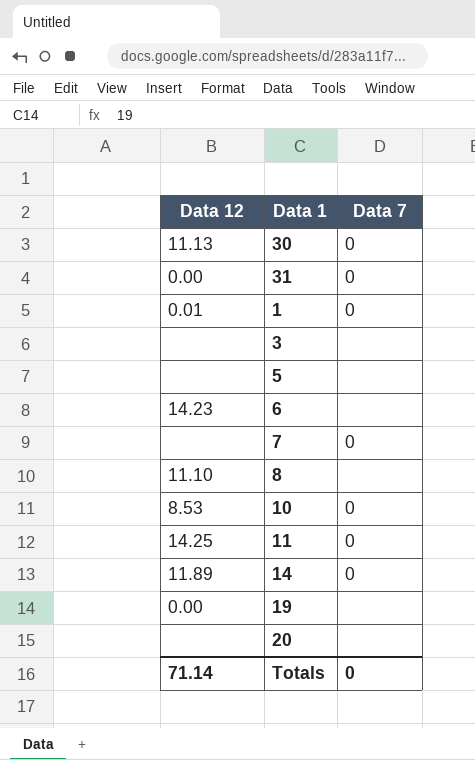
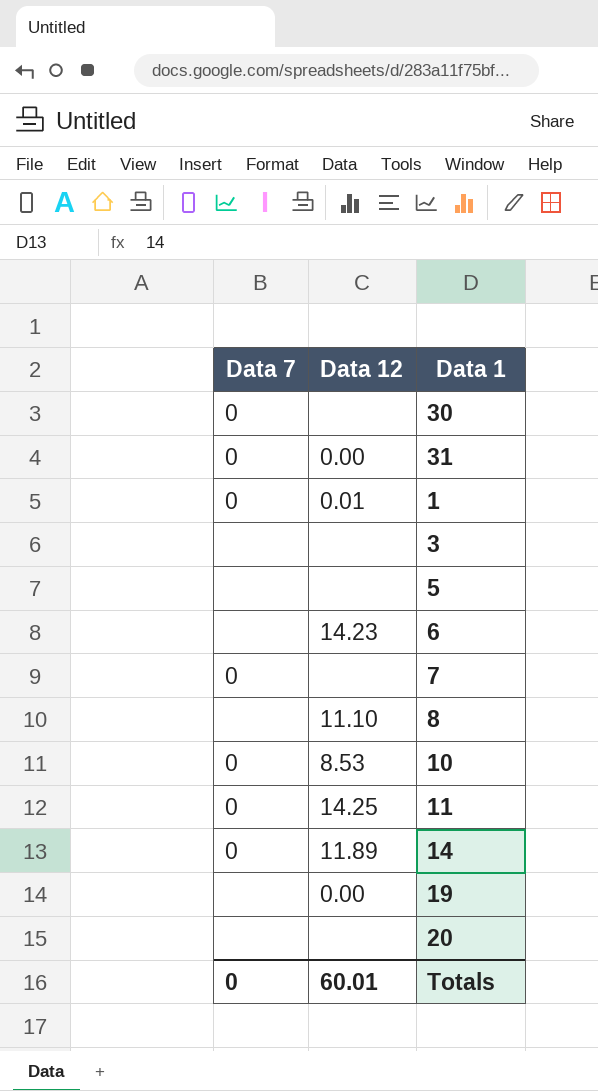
column Data 7 | position: 3 -> 1
30 | Data 12: 11.13 -> none
Totals | Data 12: 71.14 -> 60.01

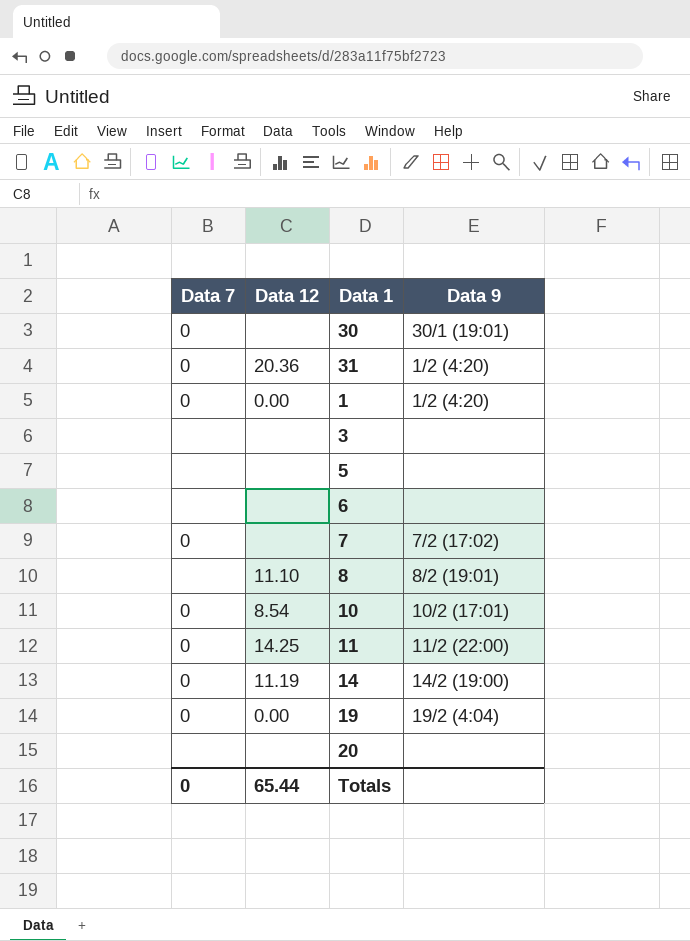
column Data 9 | position: none -> 4
31 | Data 12: 0.00 -> 20.36
1 | Data 12: 0.01 -> 0.00
6 | Data 12: 14.23 -> none
10 | Data 12: 8.53 -> 8.54
14 | Data 12: 11.89 -> 11.19
19 | Data 7: none -> 0
Totals | Data 12: 60.01 -> 65.44

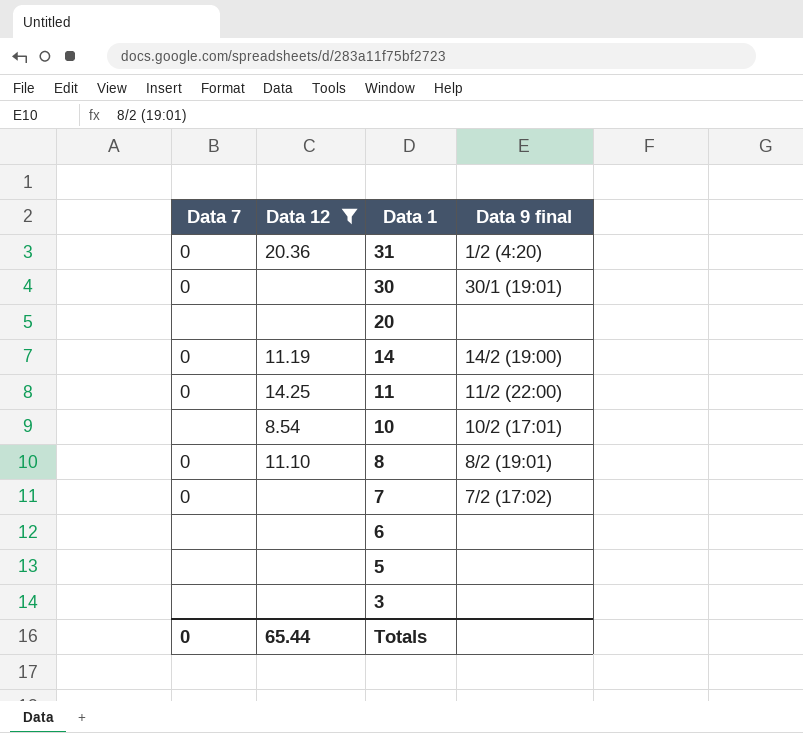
filter: none -> Data 12 != 0.00
row order: none -> Data 1 descending
column name: Data 9 -> Data 9 final
10 | Data 7: 0 -> none
8 | Data 7: none -> 0

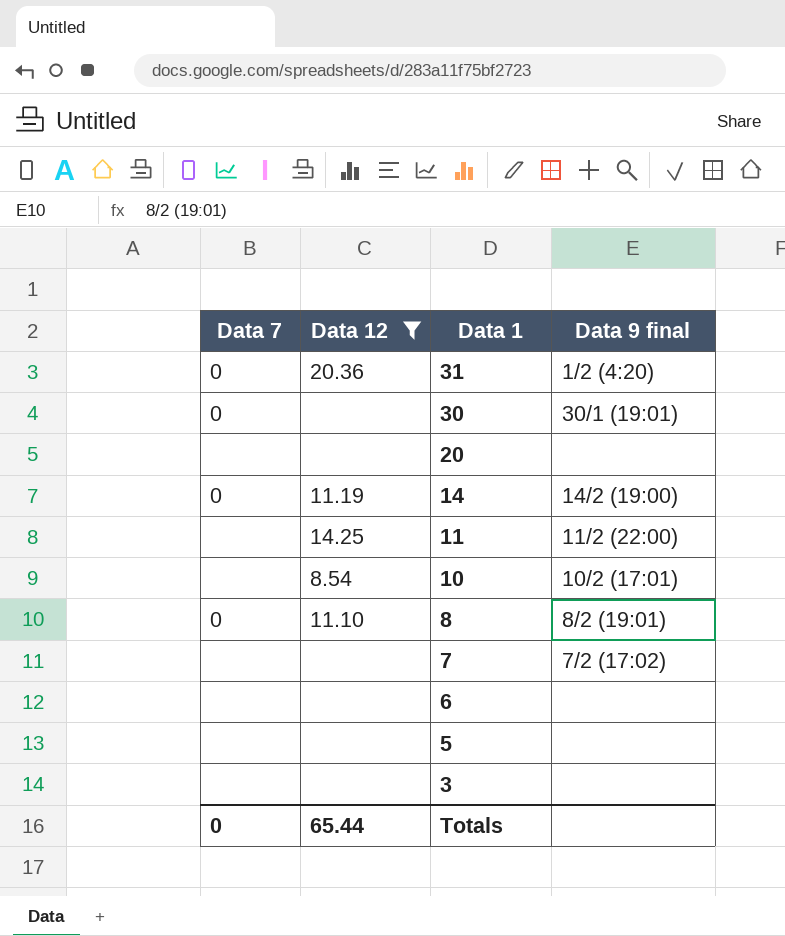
11 | Data 7: 0 -> none
7 | Data 7: 0 -> none

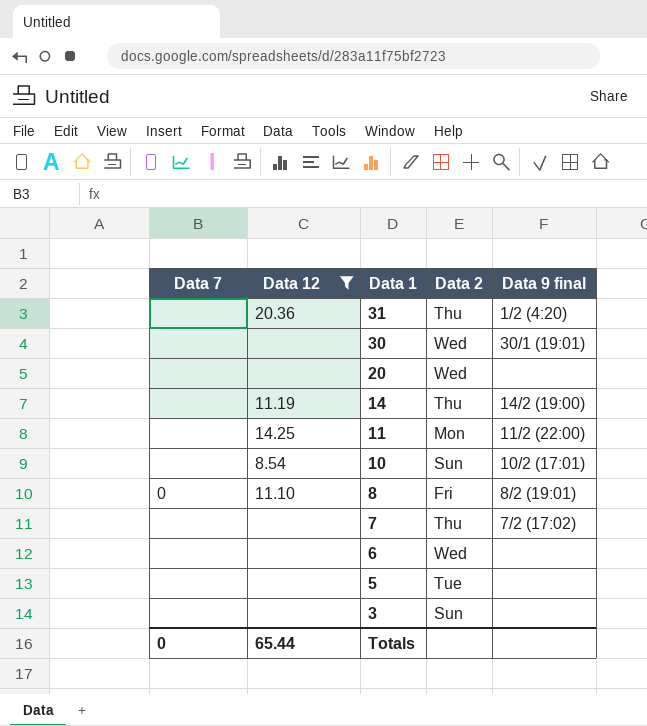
column Data 2 | position: none -> 4
31 | Data 7: 0 -> none
30 | Data 7: 0 -> none
14 | Data 7: 0 -> none

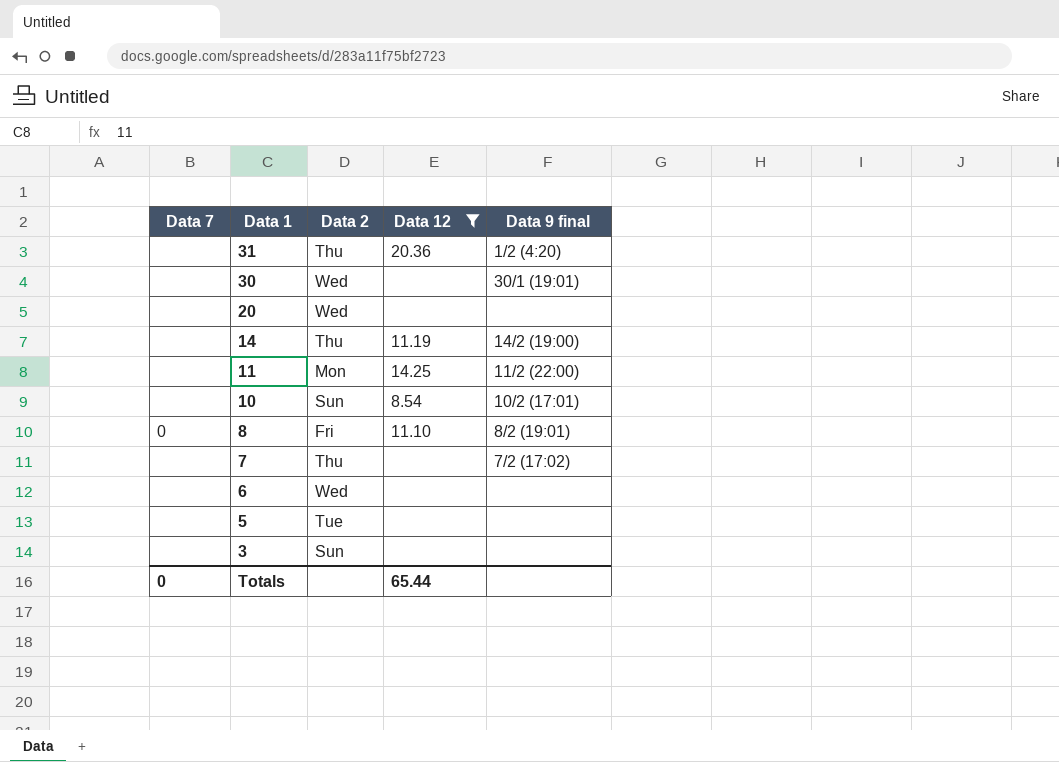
column Data 12 | position: 2 -> 4

